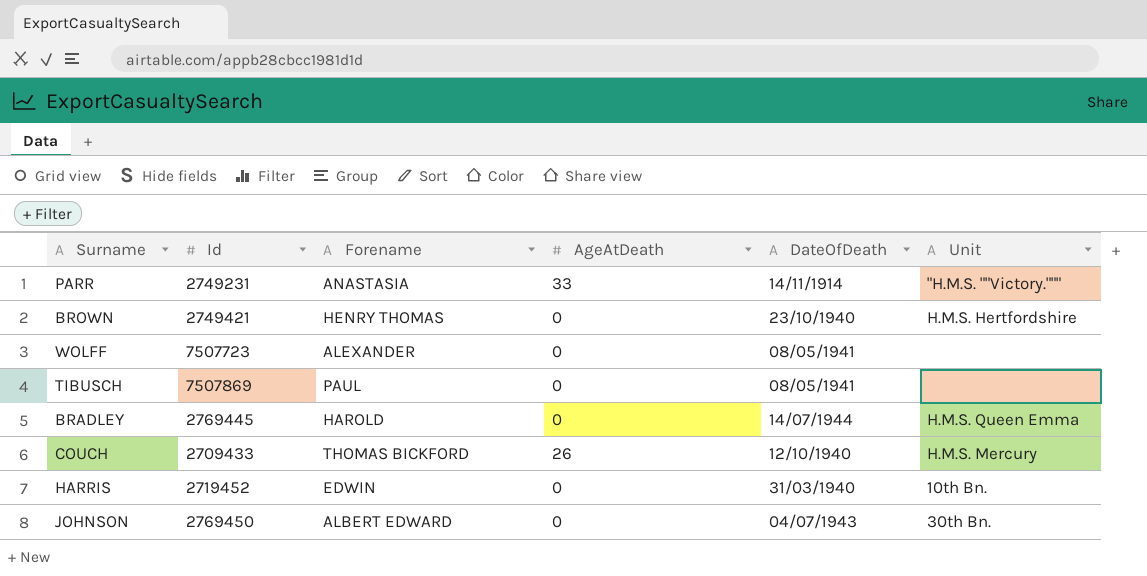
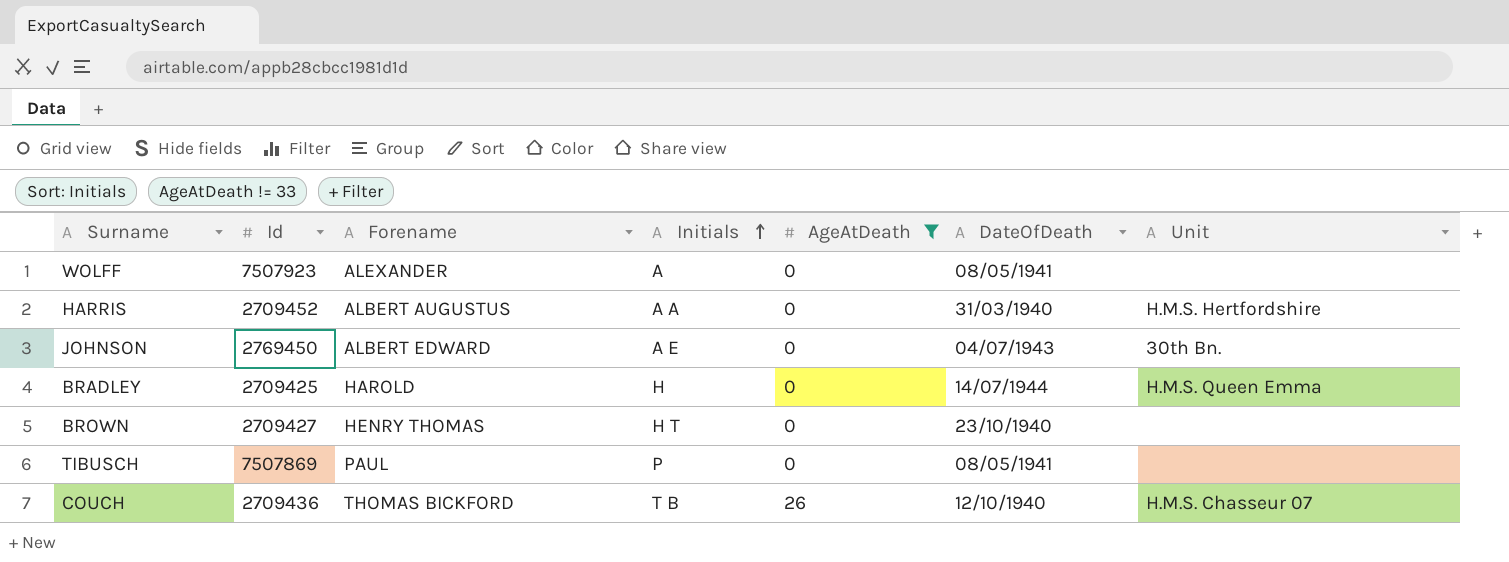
filter: none -> AgeAtDeath != 33
row order: none -> Initials ascending
column Initials | position: none -> 4
WOLFF | Id: 7507723 -> 7507923
HARRIS | Id: 2719452 -> 2709452
HARRIS | Forename: EDWIN -> ALBERT AUGUSTUS
HARRIS | Unit: 10th Bn. -> H.M.S. Hertfordshire
BRADLEY | Id: 2769445 -> 2709425
BROWN | Id: 2749421 -> 2709427
BROWN | Unit: H.M.S. Hertfordshire -> none
COUCH | Id: 2709433 -> 2709436
COUCH | Unit: H.M.S. Mercury -> H.M.S. Chasseur 07

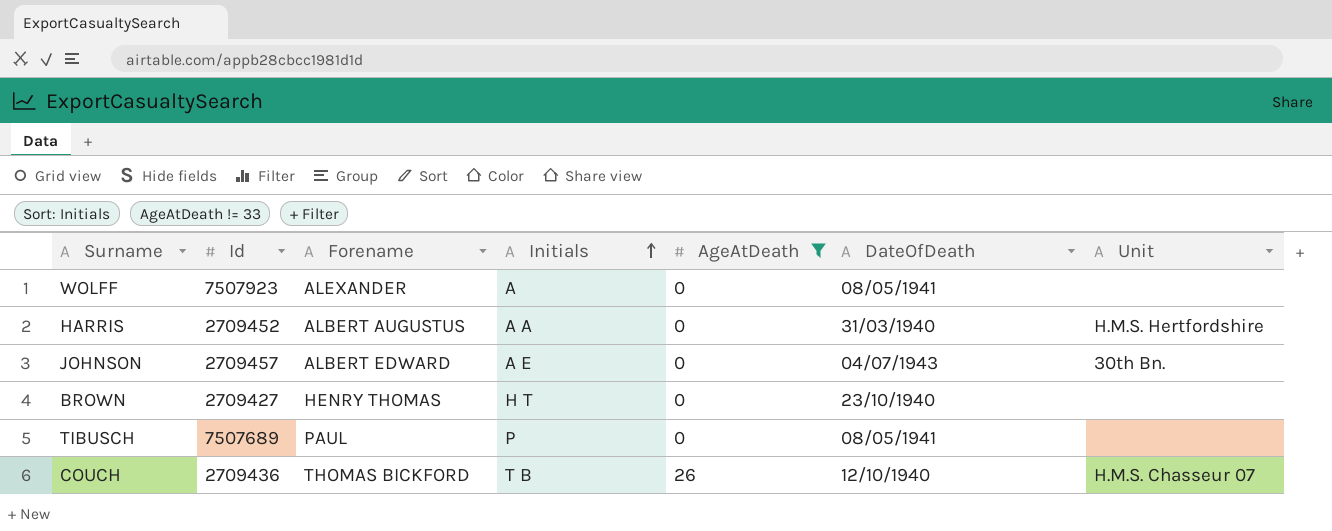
row BRADLEY: 2709425 | HAROLD | H | 0 | 14/07/1944 | H.M.S. Queen Emma -> none
JOHNSON | Id: 2769450 -> 2709457
TIBUSCH | Id: 7507869 -> 7507689

